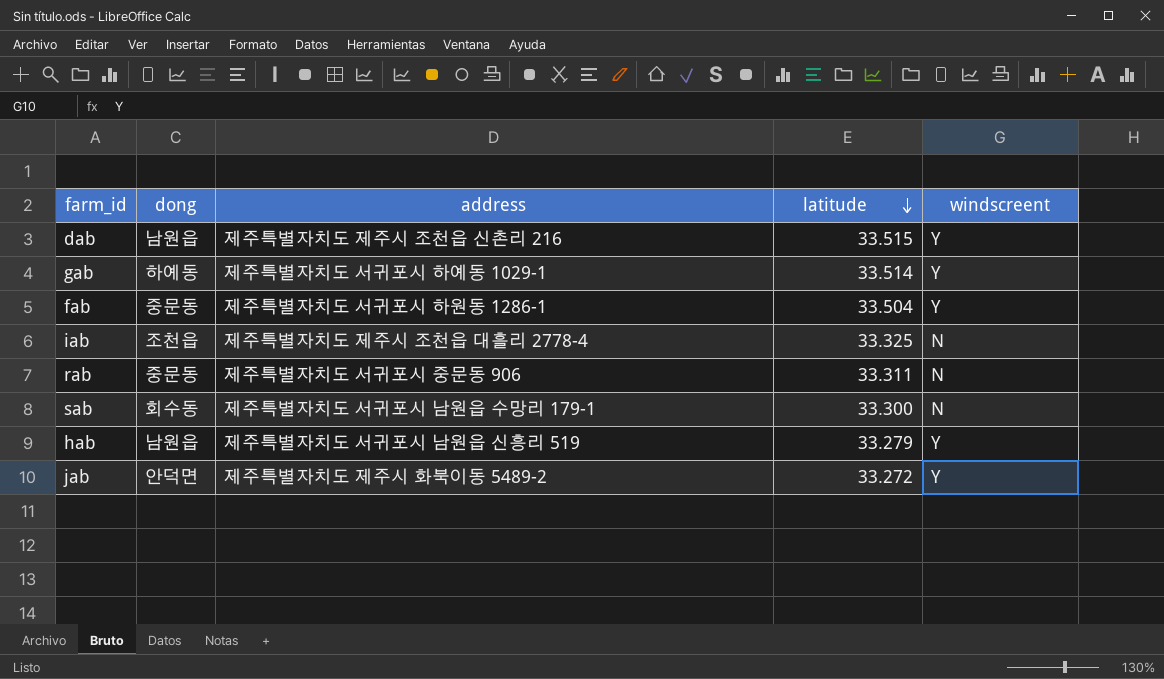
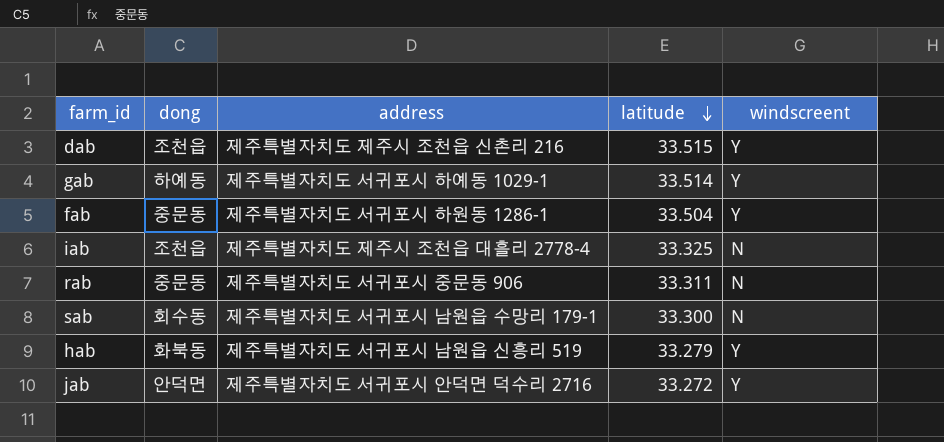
dab | dong: 남원읍 -> 조천읍
hab | dong: 남원읍 -> 화북동
jab | address: 제주특별자치도 제주시 화북이동 5489-2 -> 제주특별자치도 서귀포시 안덕면 덕수리 2716

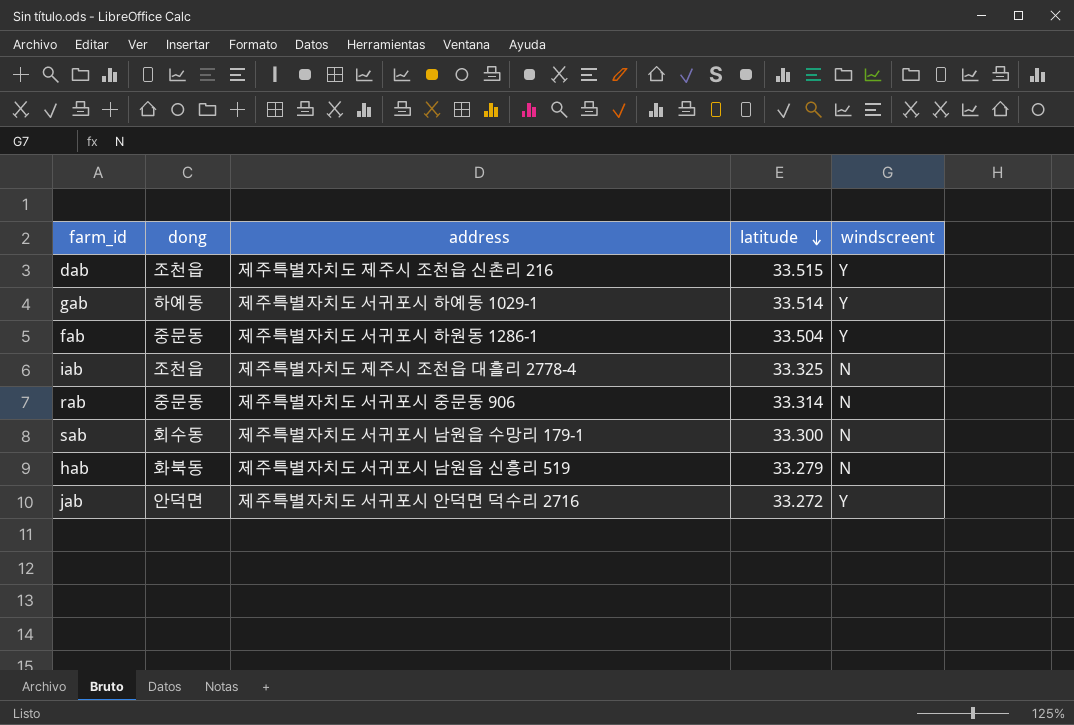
rab | latitude: 33.311 -> 33.314
hab | windscreent: Y -> N

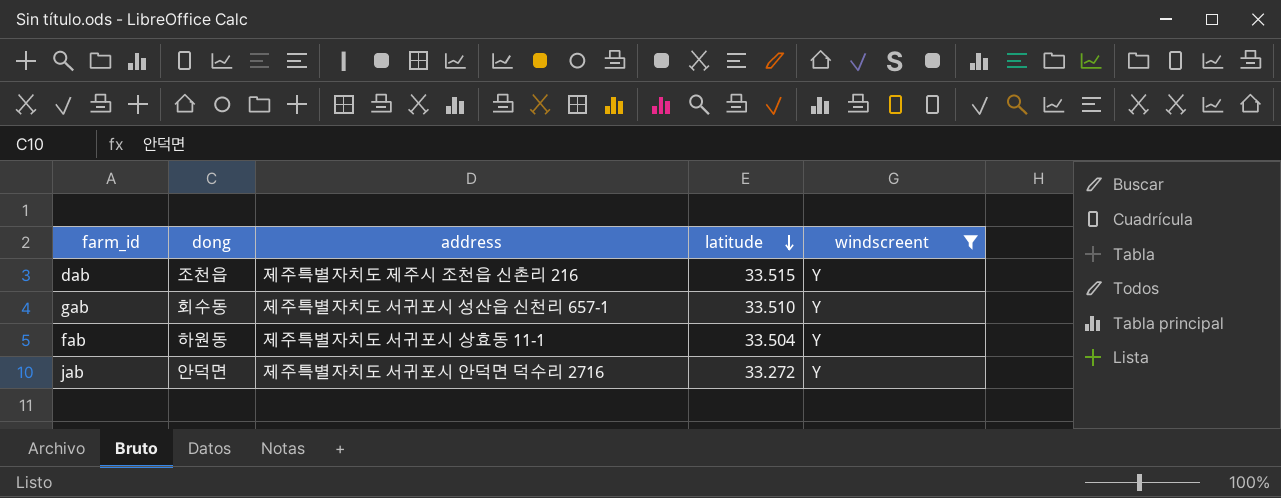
filter: none -> windscreent = Y
gab | dong: 하예동 -> 회수동
gab | address: 제주특별자치도 서귀포시 하예동 1029-1 -> 제주특별자치도 서귀포시 성산읍 신천리 657-1
gab | latitude: 33.514 -> 33.510
fab | dong: 중문동 -> 하원동
fab | address: 제주특별자치도 서귀포시 하원동 1286-1 -> 제주특별자치도 서귀포시 상효동 11-1

